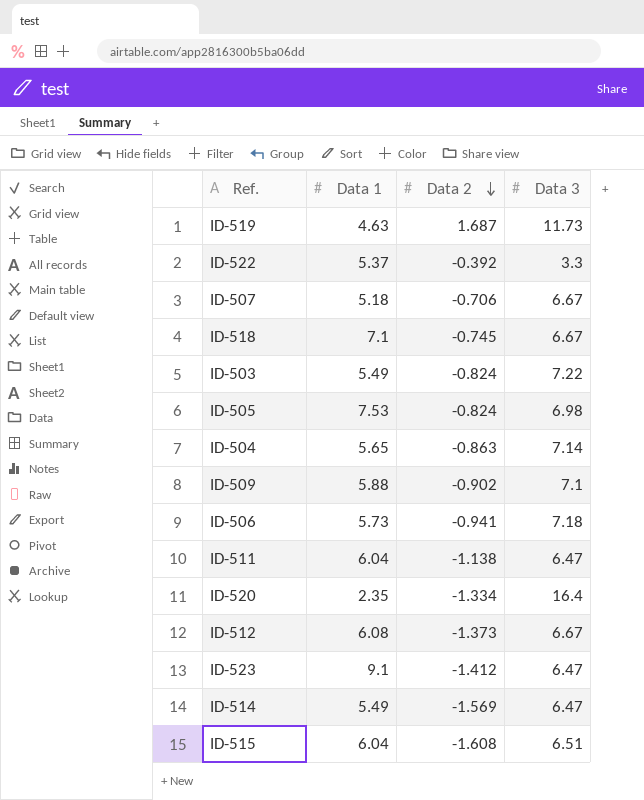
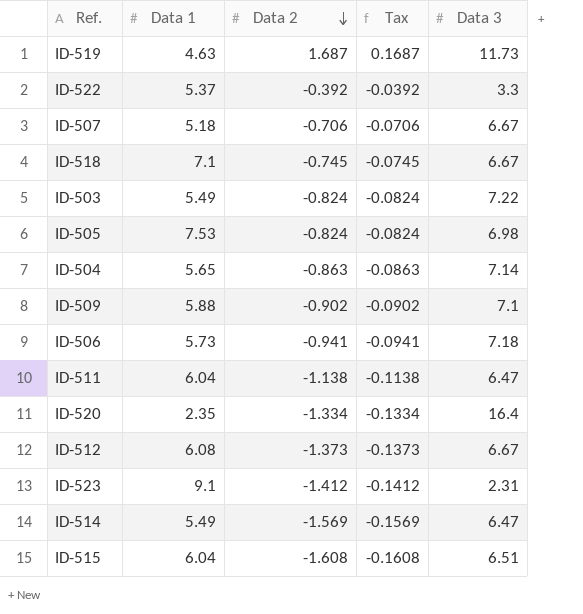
column Tax | formula: none -> [Data 2] * 0.1
ID-523 | Data 3: 6.47 -> 2.31

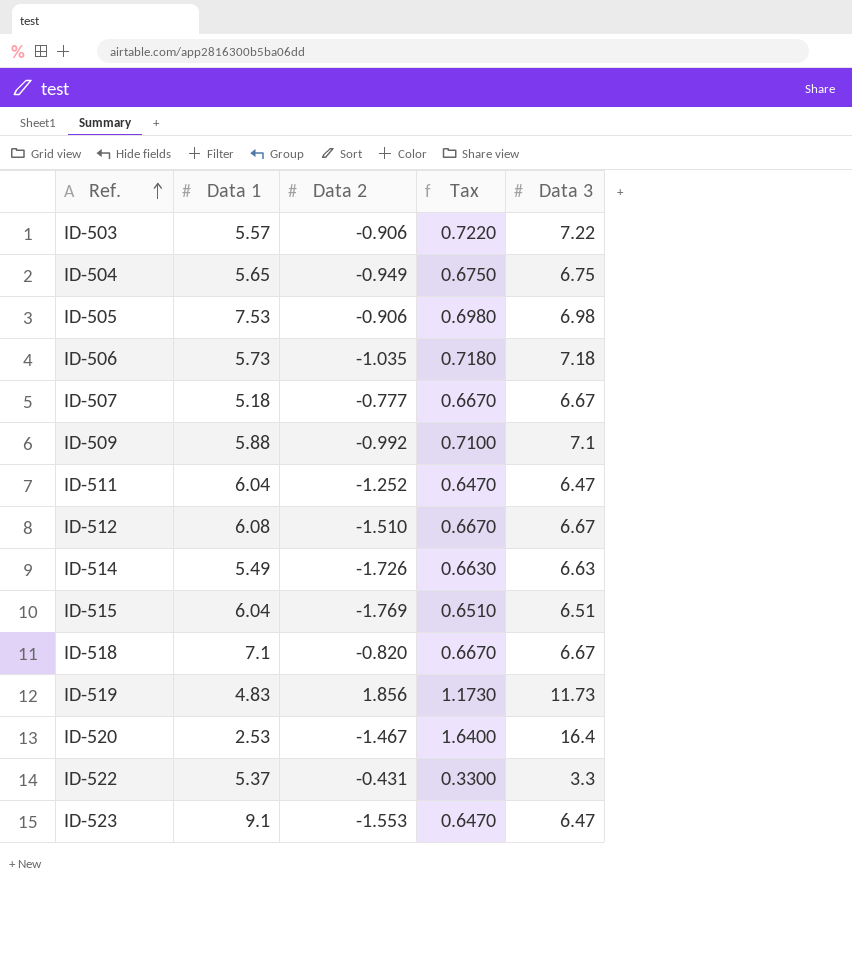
row order: Data 2 descending -> Ref. ascending
column Tax | formula: [Data 2] * 0.1 -> [Data 3] * 0.1
ID-503 | Data 1: 5.49 -> 5.57
ID-503 | Data 2: -0.824 -> -0.906
ID-504 | Data 2: -0.863 -> -0.949
ID-504 | Data 3: 7.14 -> 6.75
ID-505 | Data 2: -0.824 -> -0.906
ID-506 | Data 2: -0.941 -> -1.035
ID-507 | Data 2: -0.706 -> -0.777
ID-509 | Data 2: -0.902 -> -0.992
ID-511 | Data 2: -1.138 -> -1.252
ID-512 | Data 2: -1.373 -> -1.510
ID-514 | Data 2: -1.569 -> -1.726
ID-514 | Data 3: 6.47 -> 6.63
ID-515 | Data 2: -1.608 -> -1.769
ID-518 | Data 2: -0.745 -> -0.820
ID-519 | Data 1: 4.63 -> 4.83
ID-519 | Data 2: 1.687 -> 1.856
ID-520 | Data 1: 2.35 -> 2.53
ID-520 | Data 2: -1.334 -> -1.467
ID-522 | Data 2: -0.392 -> -0.431
ID-523 | Data 2: -1.412 -> -1.553
ID-523 | Data 3: 2.31 -> 6.47

